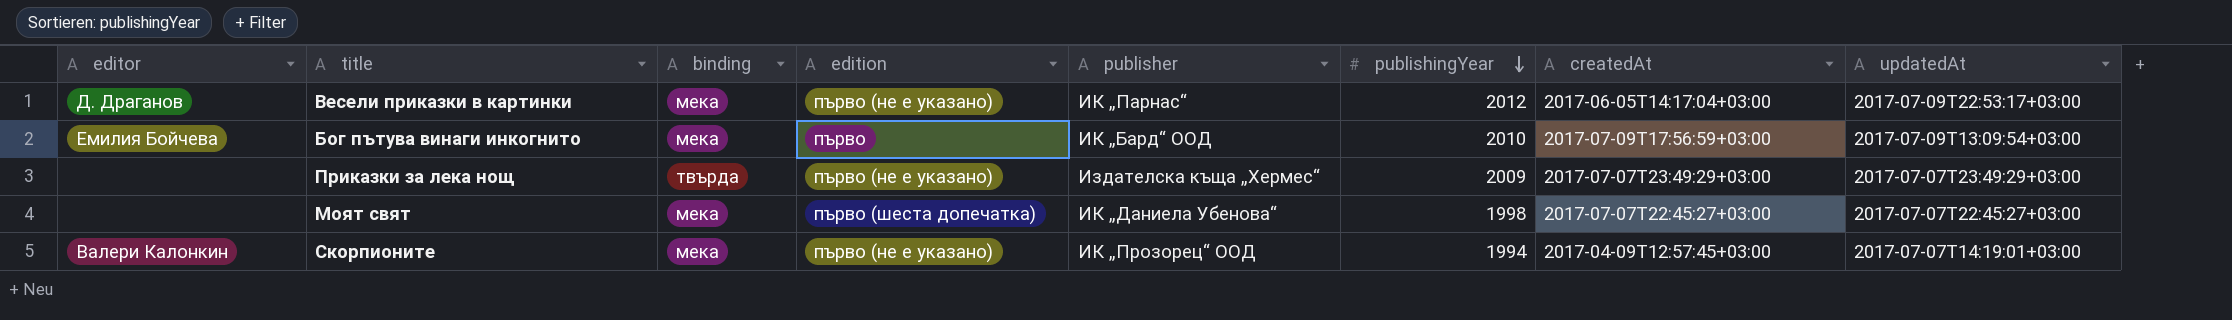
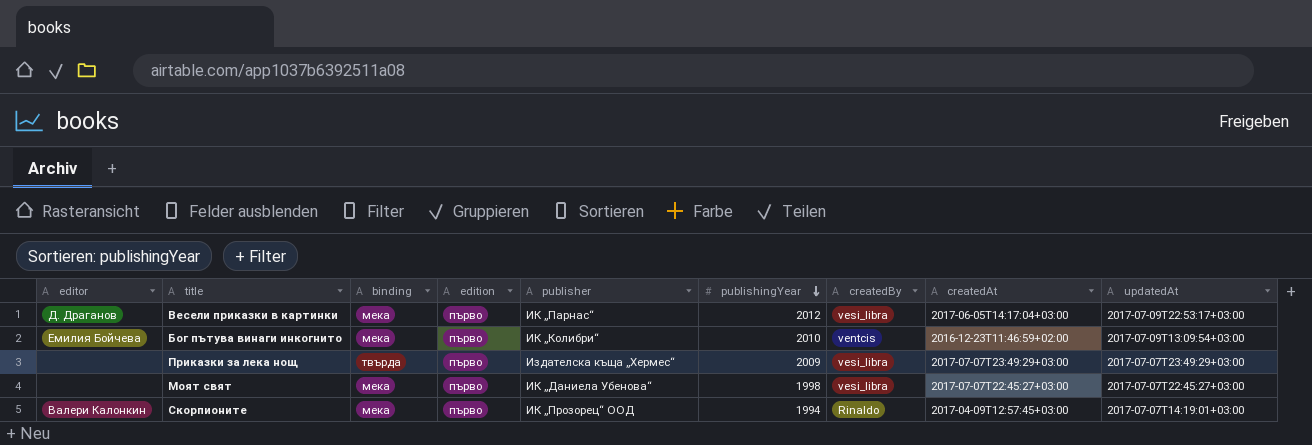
column createdBy | position: none -> 7
Весели приказки в картинки | edition: първо (не е указано) -> първо
Бог пътува винаги инкогнито | publisher: ИК „Бард“ ООД -> ИК „Колибри“
Бог пътува винаги инкогнито | createdAt: 2017-07-09T17:56:59+03:00 -> 2016-12-23T11:46:59+02:00
Приказки за лека нощ | edition: първо (не е указано) -> първо
Моят свят | edition: първо (шеста допечатка) -> първо
Скорпионите | edition: първо (не е указано) -> първо

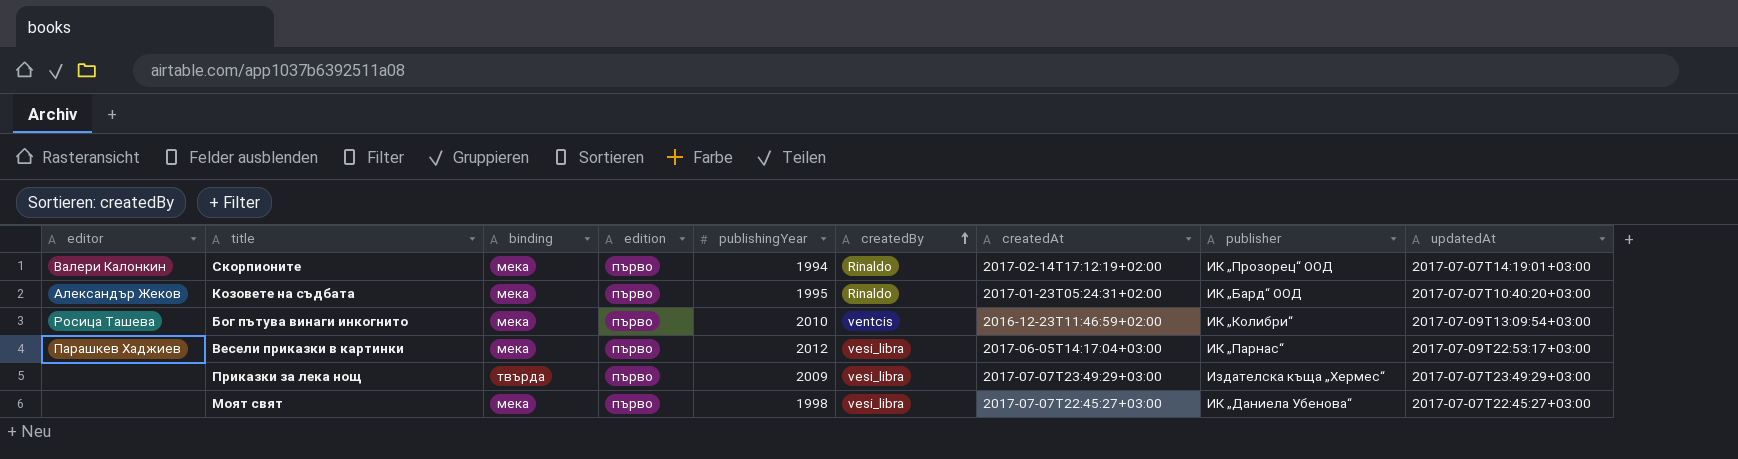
row order: publishingYear descending -> createdBy ascending
column publisher | position: 5 -> 8
Скорпионите | createdAt: 2017-04-09T12:57:45+03:00 -> 2017-02-14T17:12:19+02:00
row Козовете на съдбата: none -> Александър Жеков | мека | първо | 1995 | Rinaldo | 2017-01-23T05:24:31+02:00 | ИК „Бард“ ООД | 2017-07-07T10:40:20+03:00
Бог пътува винаги инкогнито | editor: Емилия Бойчева -> Росица Ташева
Весели приказки в картинки | editor: Д. Драганов -> Парашкев Хаджиев

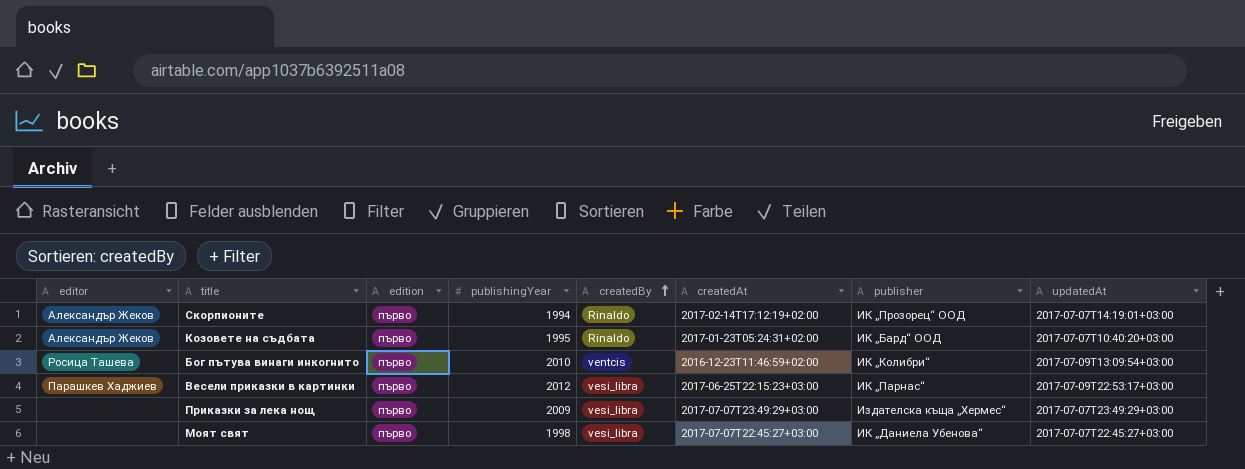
column binding | position: 3 -> none
Скорпионите | editor: Валери Калонкин -> Александър Жеков
Весели приказки в картинки | createdAt: 2017-06-05T14:17:04+03:00 -> 2017-06-25T22:15:23+03:00

